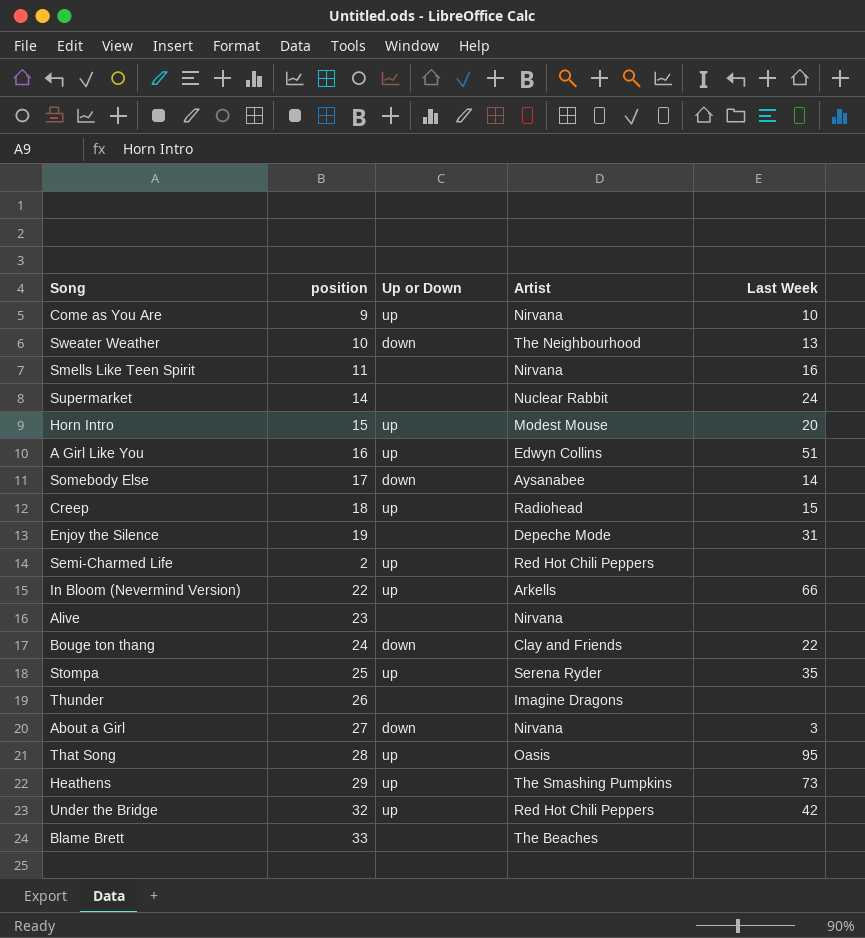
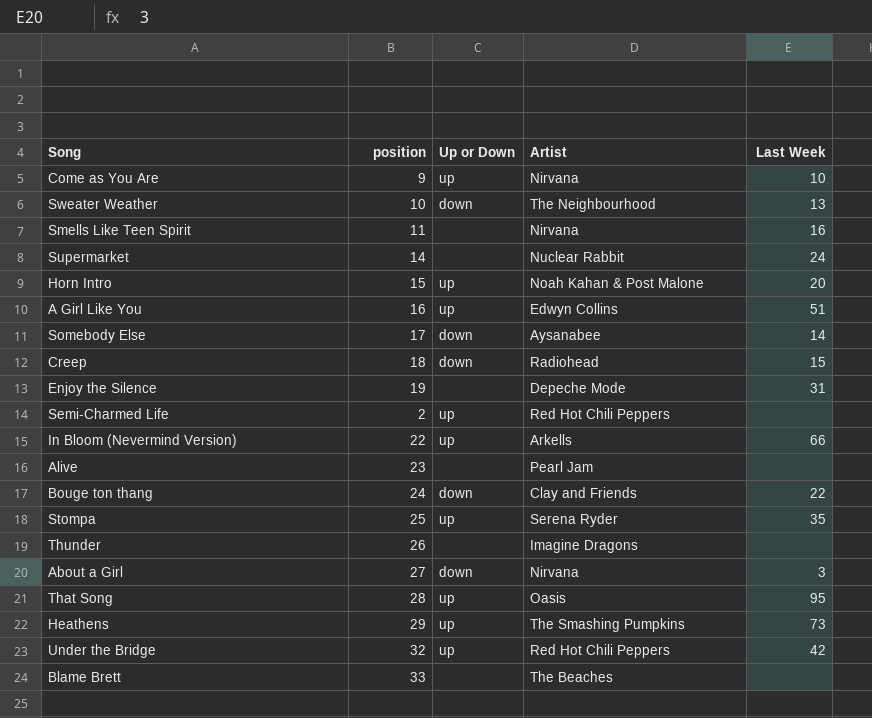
Horn Intro | Artist: Modest Mouse -> Noah Kahan & Post Malone
Creep | Up or Down: up -> down
Alive | Artist: Nirvana -> Pearl Jam

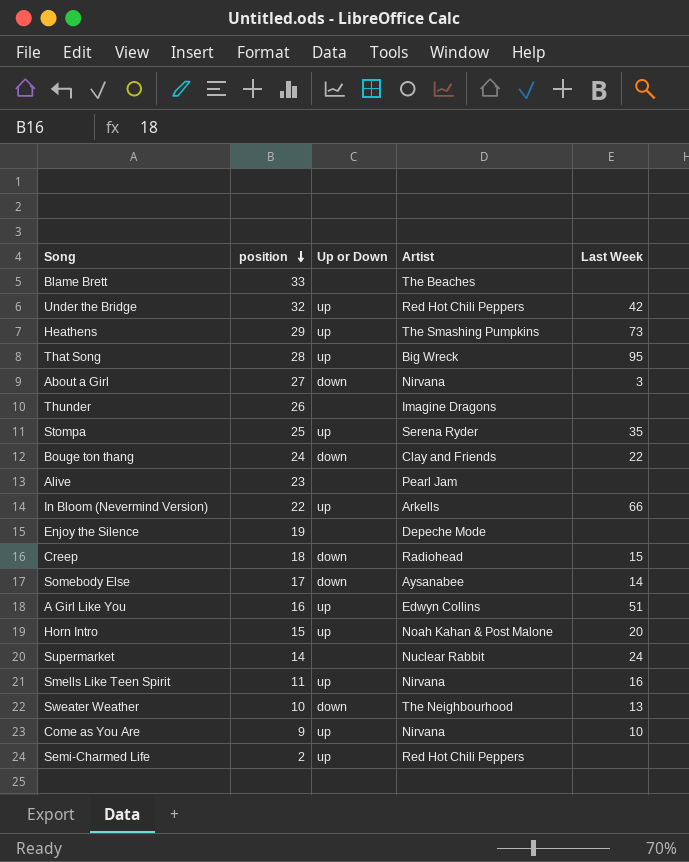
row order: none -> position descending
That Song | Artist: Oasis -> Big Wreck
Enjoy the Silence | Last Week: 31 -> none
Smells Like Teen Spirit | Up or Down: none -> up

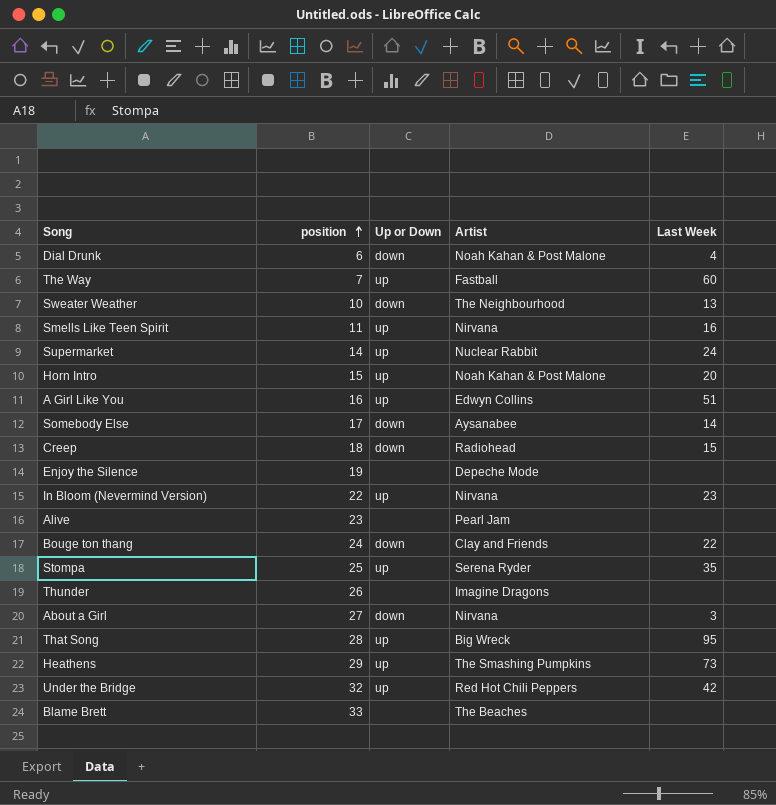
row order: position descending -> position ascending
row Come as You Are: 9 | up | Nirvana | 10 -> none
row Semi-Charmed Life: 2 | up | Red Hot Chili Peppers | none -> none
row Dial Drunk: none -> 6 | down | Noah Kahan & Post Malone | 4
row The Way: none -> 7 | up | Fastball | 60
Supermarket | Up or Down: none -> up
In Bloom (Nevermind Version) | Artist: Arkells -> Nirvana
In Bloom (Nevermind Version) | Last Week: 66 -> 23

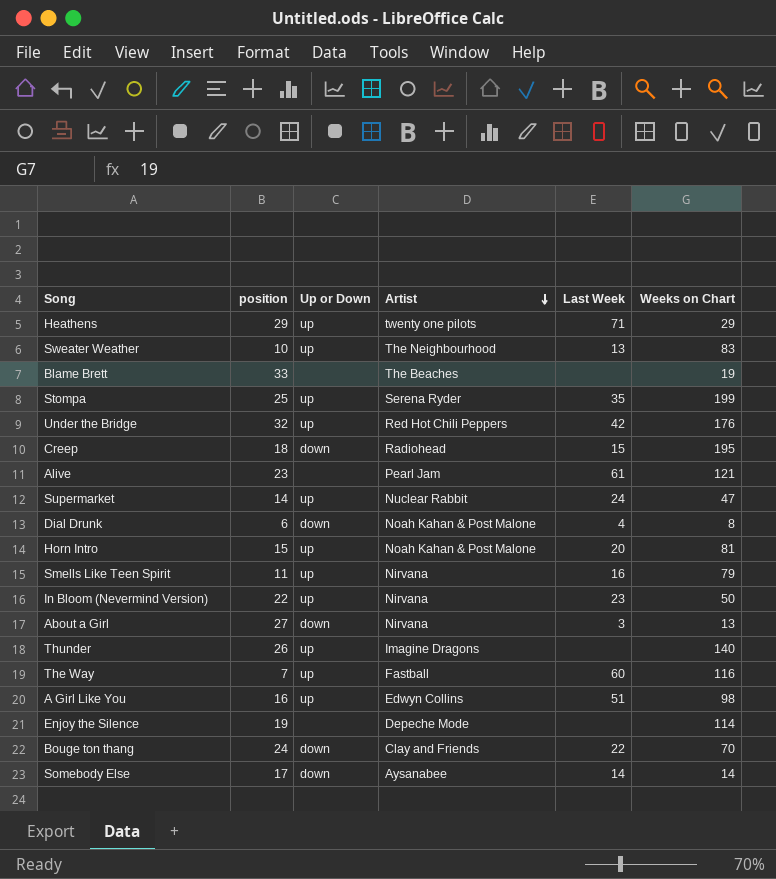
row order: position ascending -> Artist descending
column Weeks on Chart | position: none -> 6
row That Song: 28 | up | Big Wreck | 95 -> none
Heathens | Artist: The Smashing Pumpkins -> twenty one pilots
Heathens | Last Week: 73 -> 71
Sweater Weather | Up or Down: down -> up
Alive | Last Week: none -> 61
Thunder | Up or Down: none -> up

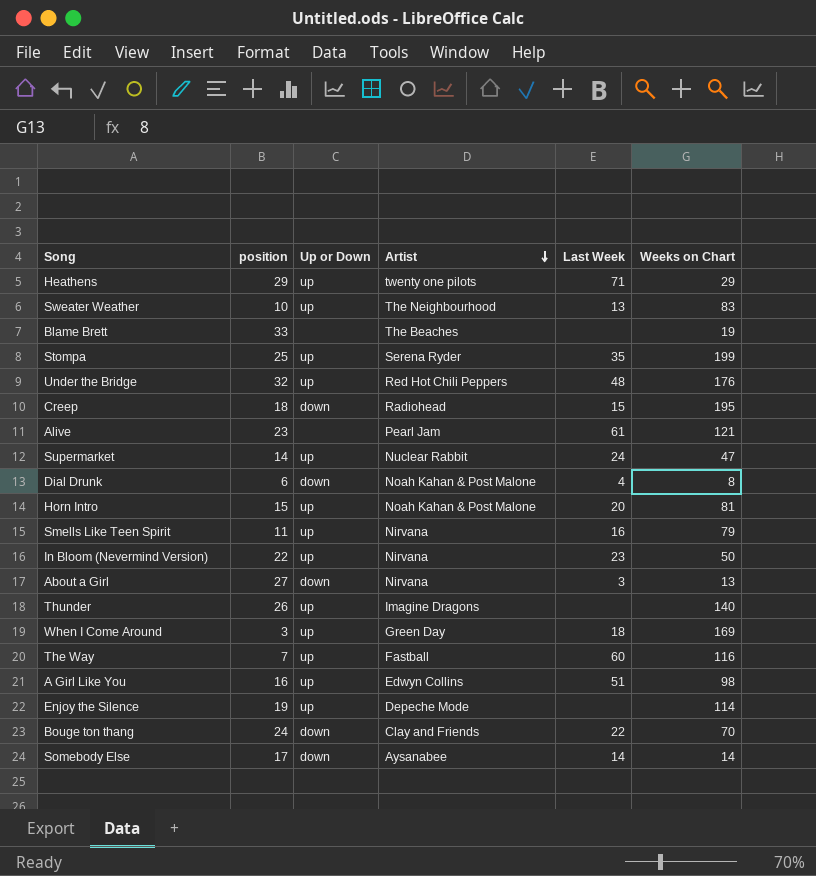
Under the Bridge | Last Week: 42 -> 48
row When I Come Around: none -> 3 | up | Green Day | 18 | 169
Enjoy the Silence | Up or Down: none -> up

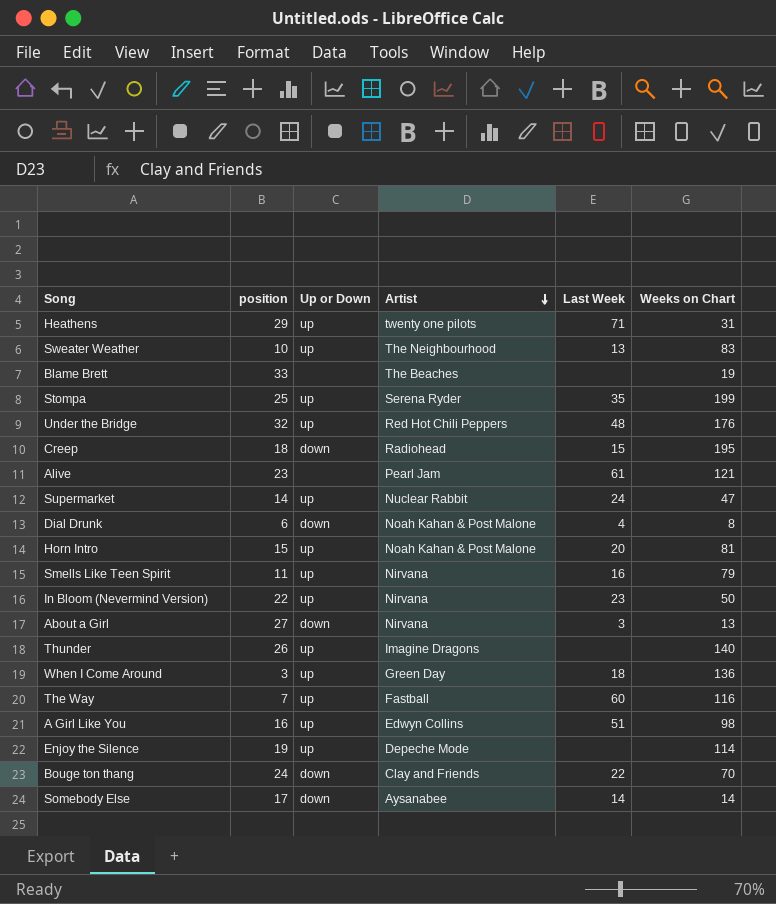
Heathens | Weeks on Chart: 29 -> 31
When I Come Around | Weeks on Chart: 169 -> 136

